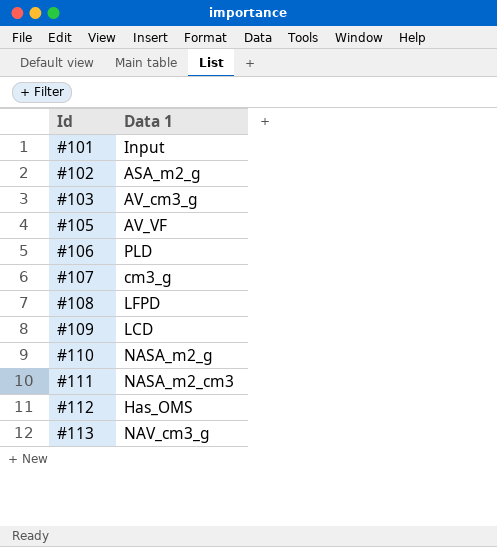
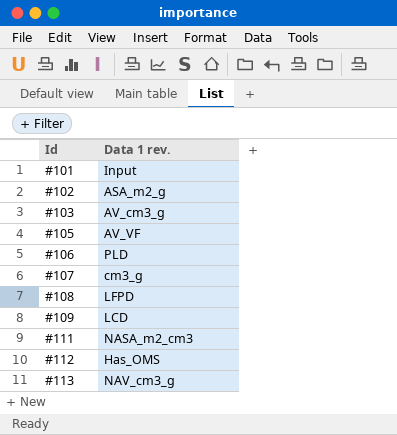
column name: Data 1 -> Data 1 rev.
row #110: NASA_m2_g -> none

